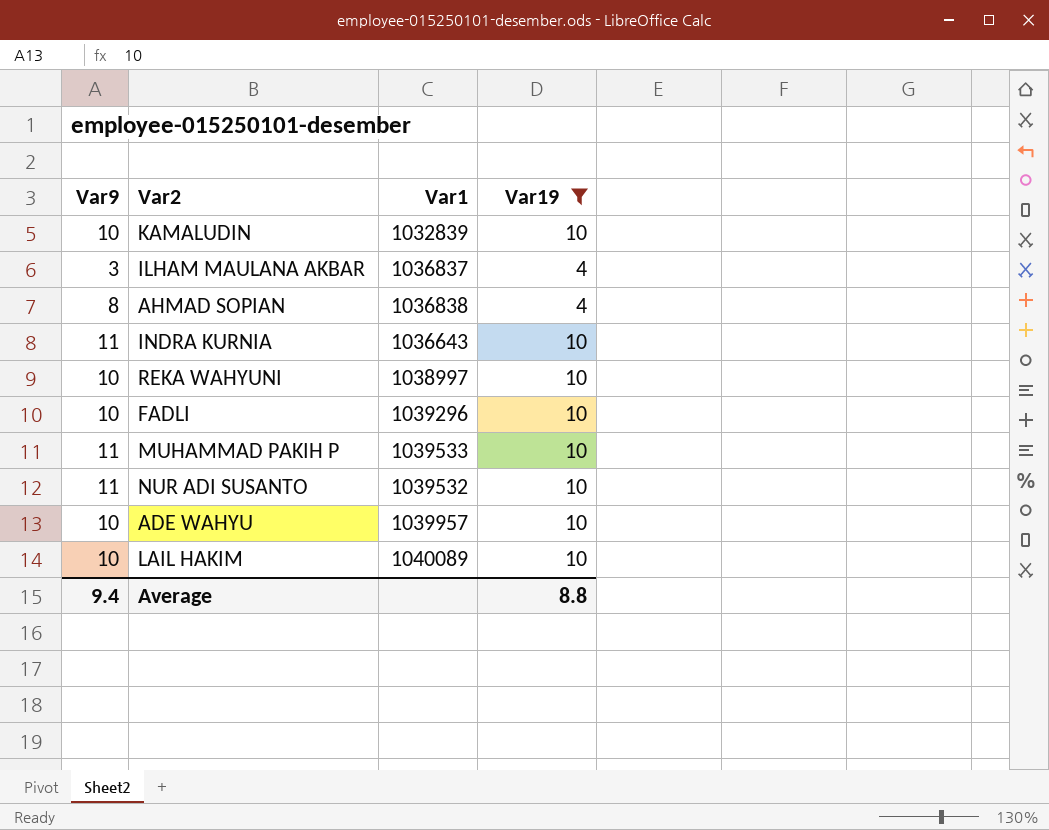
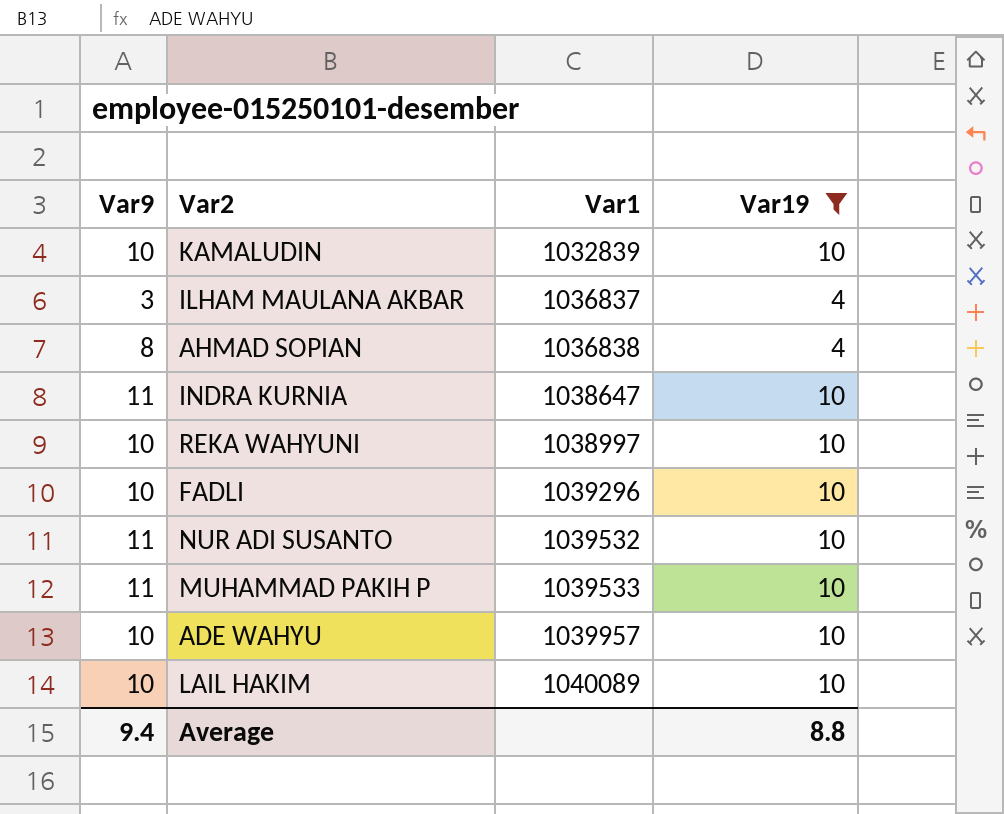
row order: none -> Var1 ascending
INDRA KURNIA | Var1: 1036643 -> 1038647

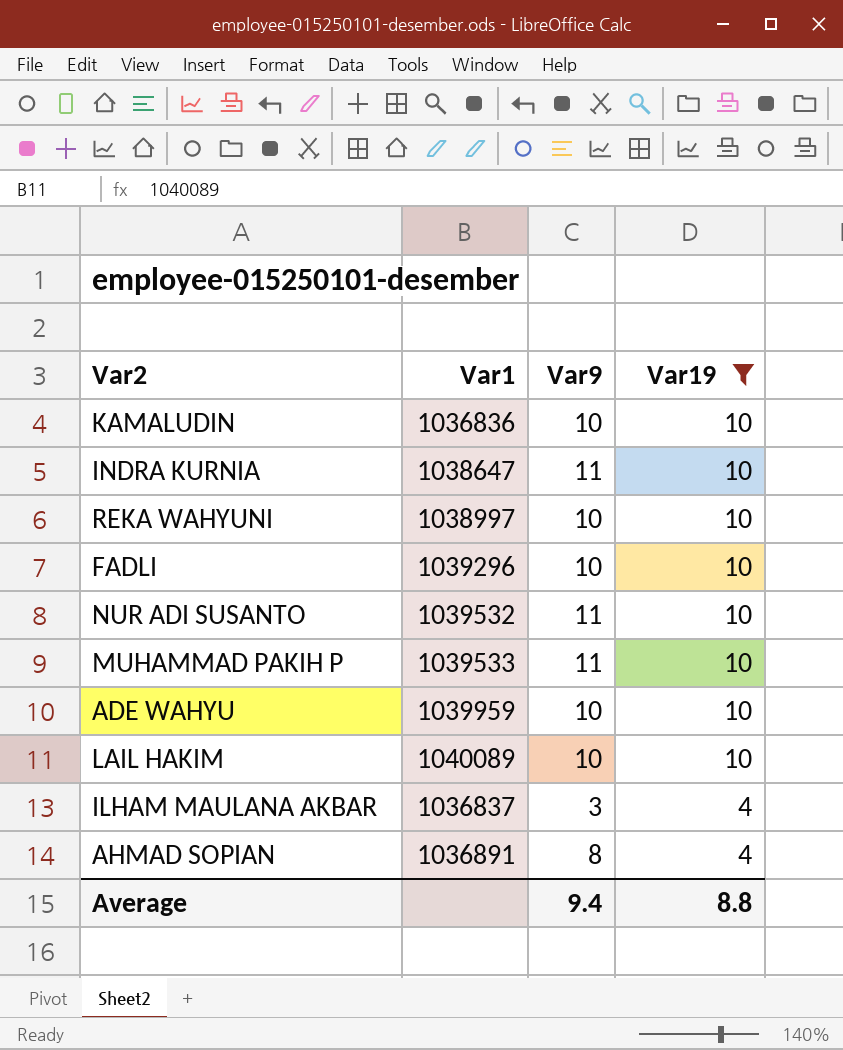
row order: Var1 ascending -> Var19 descending
column Var9 | position: 1 -> 3
KAMALUDIN | Var1: 1032839 -> 1036836
ADE WAHYU | Var1: 1039957 -> 1039959
AHMAD SOPIAN | Var1: 1036838 -> 1036891

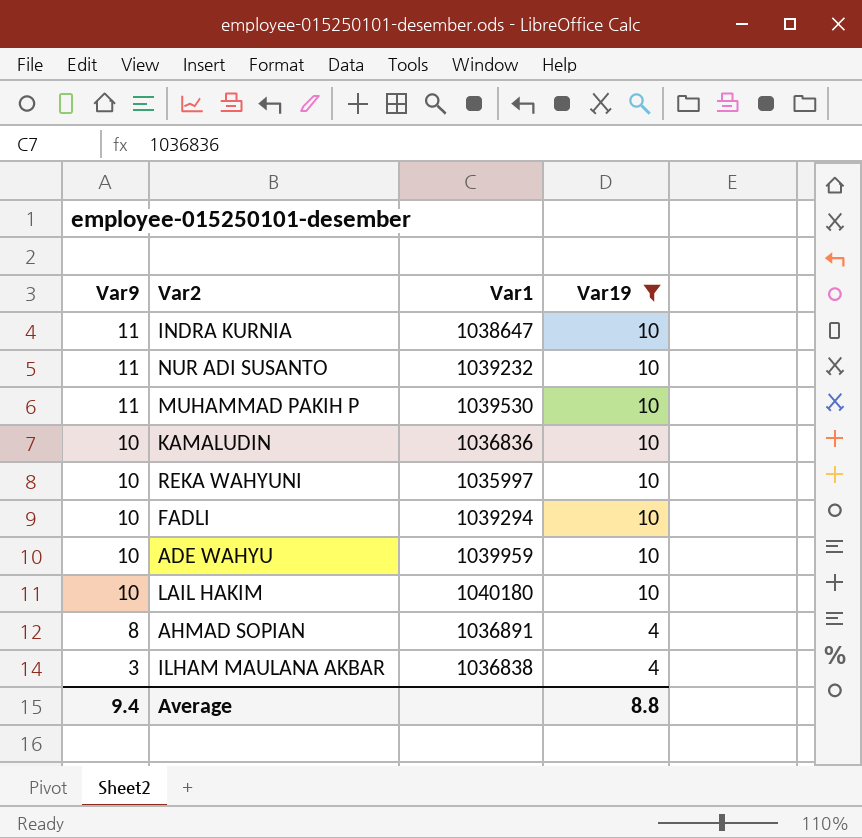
row order: Var19 descending -> Var9 descending
column Var9 | position: 3 -> 1
NUR ADI SUSANTO | Var1: 1039532 -> 1039232
MUHAMMAD PAKIH P | Var1: 1039533 -> 1039530
REKA WAHYUNI | Var1: 1038997 -> 1035997
FADLI | Var1: 1039296 -> 1039294
LAIL HAKIM | Var1: 1040089 -> 1040180
ILHAM MAULANA AKBAR | Var1: 1036837 -> 1036838

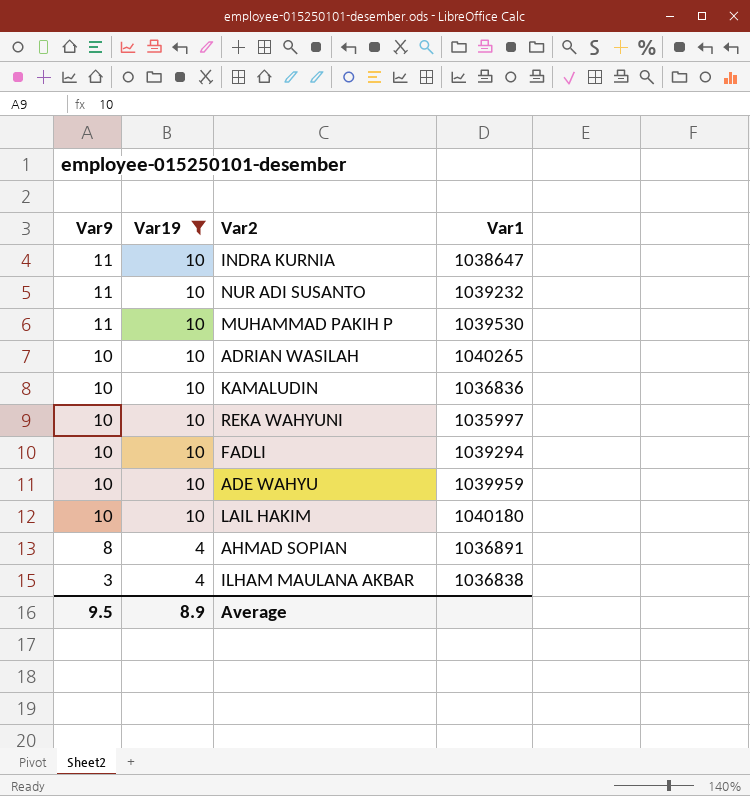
column Var19 | position: 4 -> 2
row ADRIAN WASILAH: none -> 10 | 10 | 1040265
Average | Var9: 9.4 -> 9.5
Average | Var19: 8.8 -> 8.9

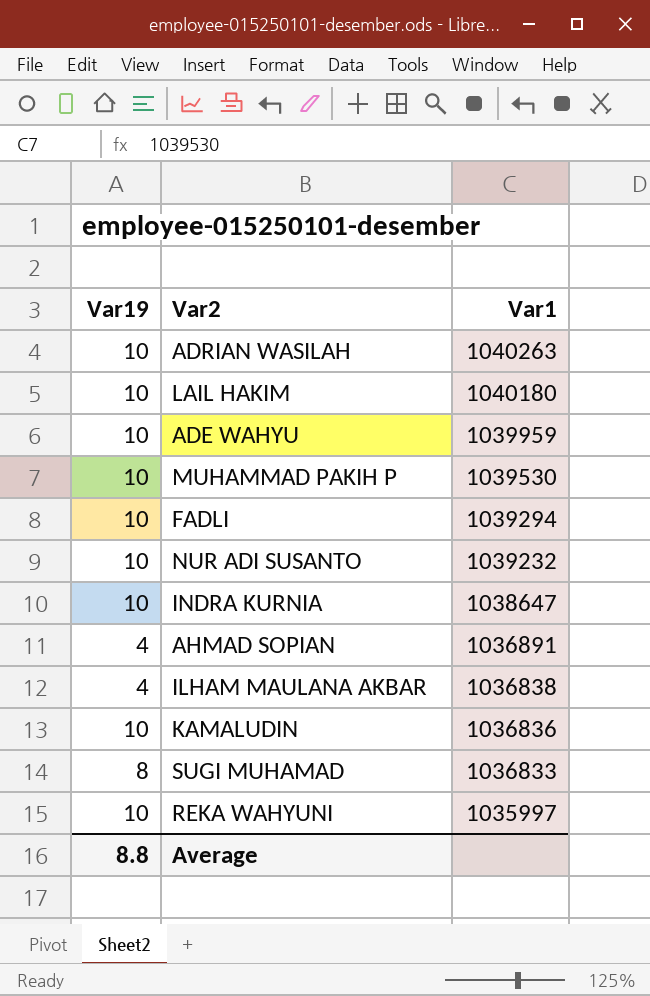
filter: Var19 != 8 -> none
row order: Var9 descending -> Var1 descending
column Var9 | position: 1 -> none
ADRIAN WASILAH | Var1: 1040265 -> 1040263
Average | Var19: 8.9 -> 8.8

